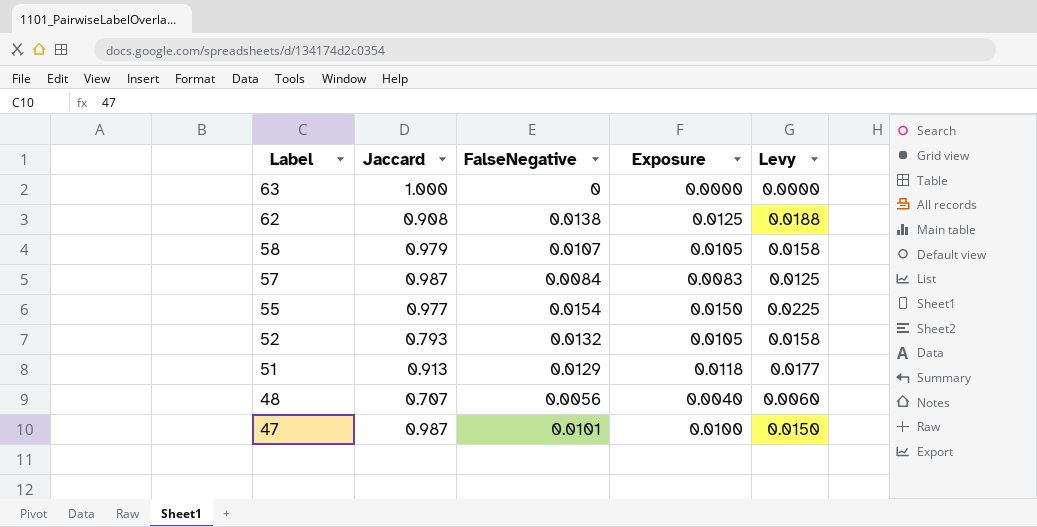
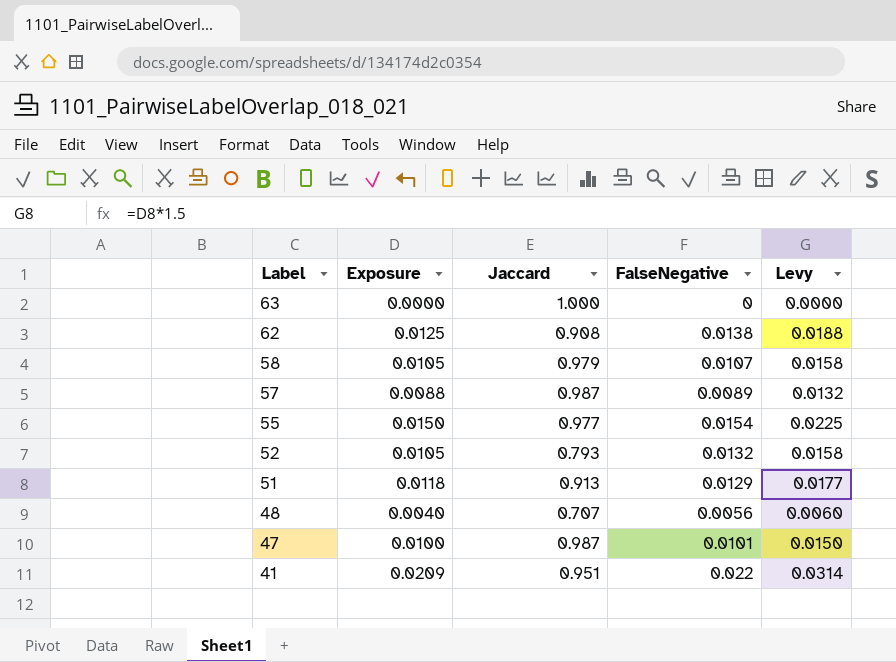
column Exposure | position: 4 -> 2
57 | Exposure: 0.0083 -> 0.0088
57 | FalseNegative: 0.0084 -> 0.0089
57 | Levy: 0.0125 -> 0.0132
row 41: none -> 0.0209 | 0.951 | 0.022 | 0.0314

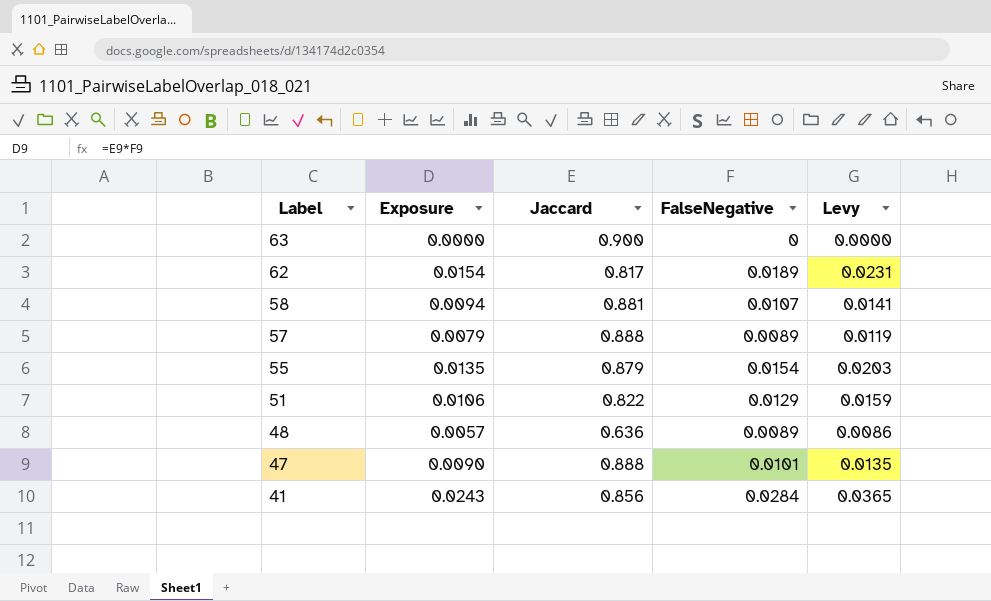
row 52: 0.0105 | 0.793 | 0.0132 | 0.0158 -> none
63 | Jaccard: 1.000 -> 0.900
62 | Exposure: 0.0125 -> 0.0154
62 | Jaccard: 0.908 -> 0.817
62 | FalseNegative: 0.0138 -> 0.0189
62 | Levy: 0.0188 -> 0.0231
58 | Exposure: 0.0105 -> 0.0094
58 | Jaccard: 0.979 -> 0.881
58 | Levy: 0.0158 -> 0.0141
57 | Exposure: 0.0088 -> 0.0079
57 | Jaccard: 0.987 -> 0.888
57 | Levy: 0.0132 -> 0.0119
55 | Exposure: 0.0150 -> 0.0135
55 | Jaccard: 0.977 -> 0.879
55 | Levy: 0.0225 -> 0.0203
51 | Exposure: 0.0118 -> 0.0106
51 | Jaccard: 0.913 -> 0.822
51 | Levy: 0.0177 -> 0.0159
48 | Exposure: 0.0040 -> 0.0057
48 | Jaccard: 0.707 -> 0.636
48 | FalseNegative: 0.0056 -> 0.0089
48 | Levy: 0.0060 -> 0.0086
47 | Exposure: 0.0100 -> 0.0090
47 | Jaccard: 0.987 -> 0.888
47 | Levy: 0.0150 -> 0.0135
41 | Exposure: 0.0209 -> 0.0243
41 | Jaccard: 0.951 -> 0.856
41 | FalseNegative: 0.022 -> 0.0284
41 | Levy: 0.0314 -> 0.0365

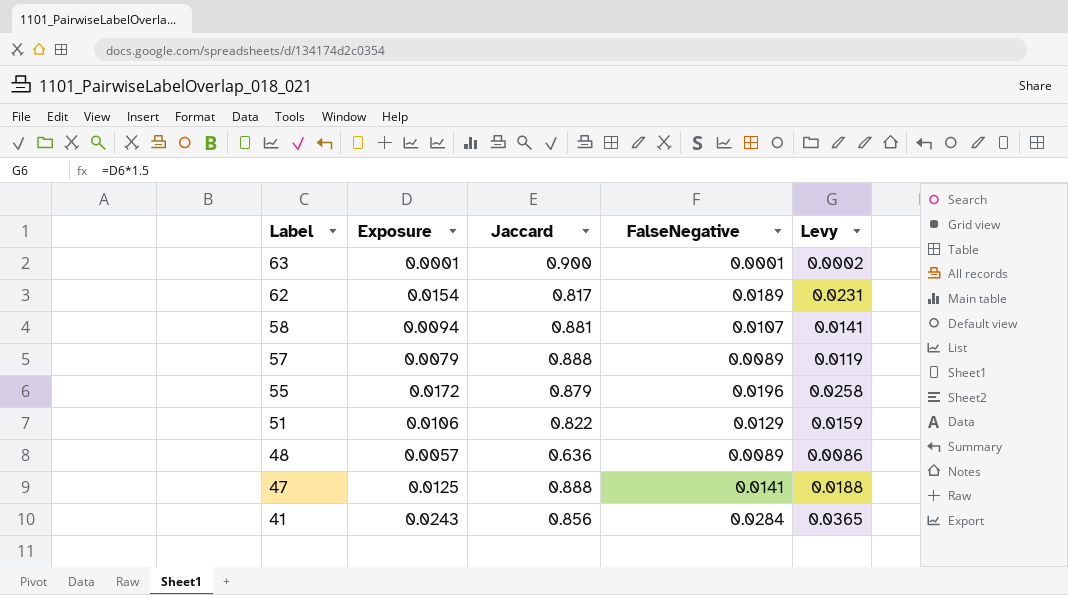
63 | Exposure: 0.0000 -> 0.0001
63 | FalseNegative: 0 -> 0.0001
63 | Levy: 0.0000 -> 0.0002
55 | Exposure: 0.0135 -> 0.0172
55 | FalseNegative: 0.0154 -> 0.0196
55 | Levy: 0.0203 -> 0.0258
47 | Exposure: 0.0090 -> 0.0125
47 | FalseNegative: 0.0101 -> 0.0141
47 | Levy: 0.0135 -> 0.0188

